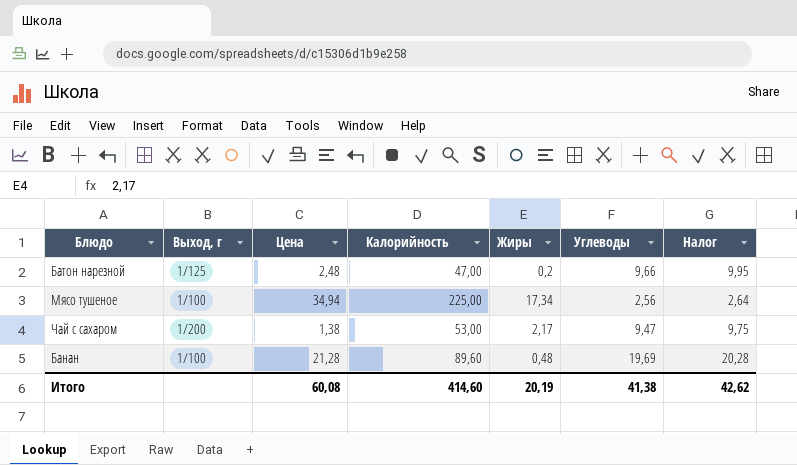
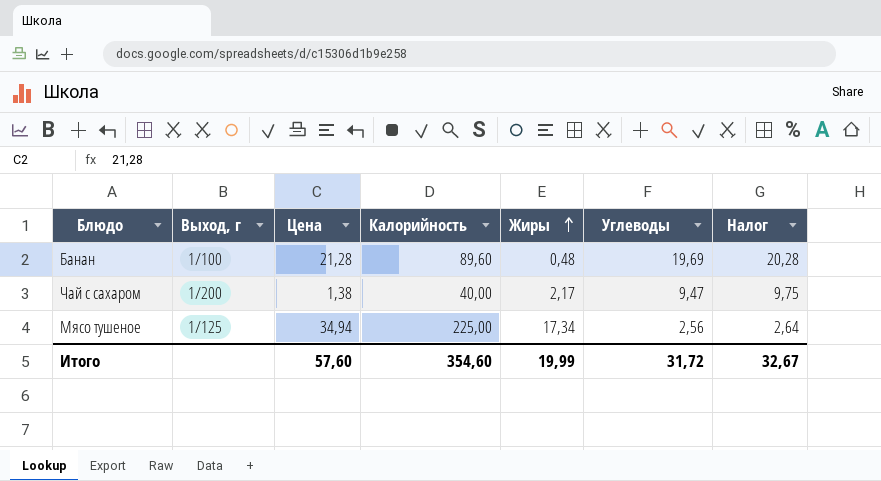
row order: none -> Жиры ascending
row Батон нарезной: 1/125 | 2,48 | 47,00 | 0,2 | 9,66 | 9,95 -> none
Чай с сахаром | Калорийность: 53,00 -> 40,00
Мясо тушеное | Выход, г: 1/100 -> 1/125
Итого | Цена: 60,08 -> 57,60
Итого | Калорийность: 414,60 -> 354,60
Итого | Жиры: 20,19 -> 19,99
Итого | Углеводы: 41,38 -> 31,72
Итого | Налог: 42,62 -> 32,67

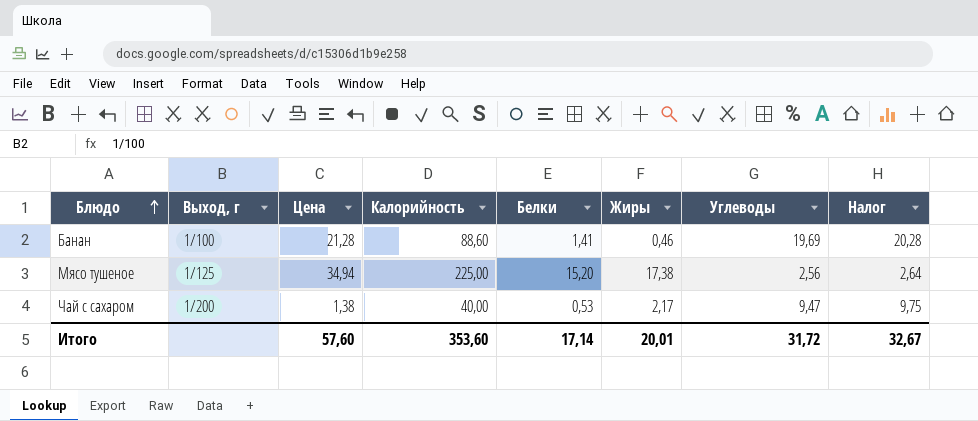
row order: Жиры ascending -> Блюдо ascending
column Белки | position: none -> 5
Банан | Калорийность: 89,60 -> 88,60
Банан | Жиры: 0,48 -> 0,46
Мясо тушеное | Жиры: 17,34 -> 17,38
Итого | Калорийность: 354,60 -> 353,60
Итого | Жиры: 19,99 -> 20,01

